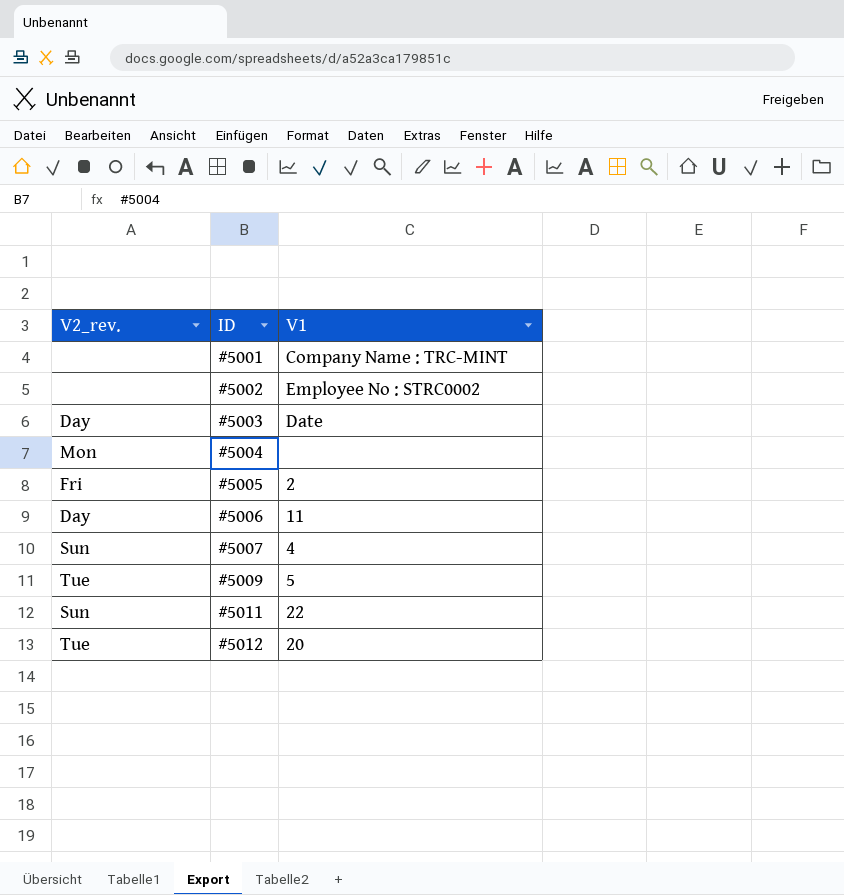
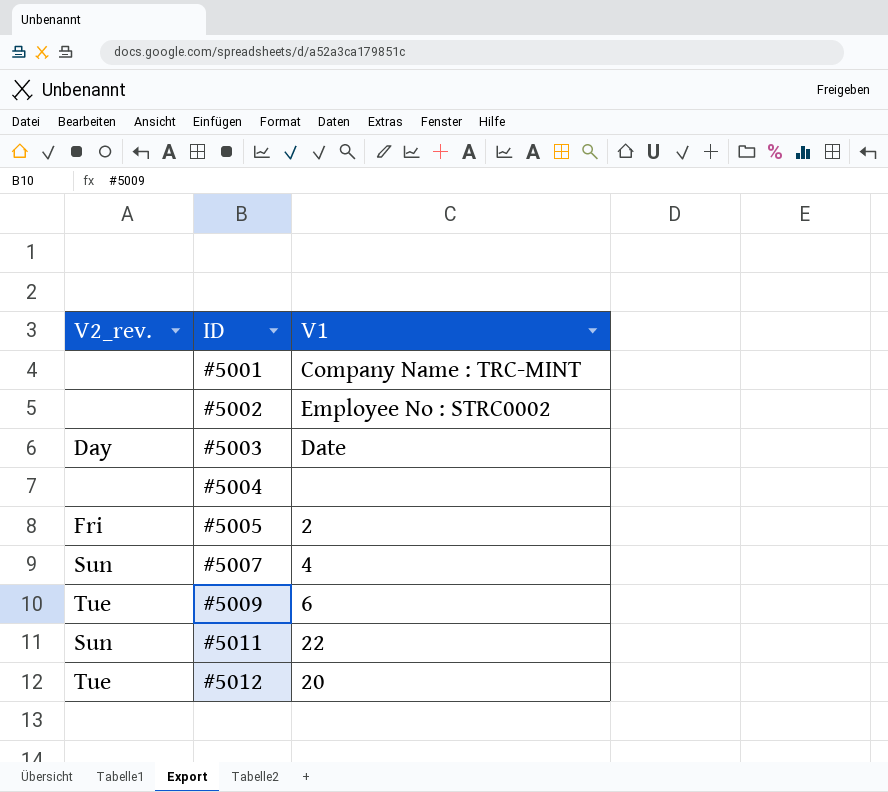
row #5006: Day | 11 -> none
#5004 | V2_rev.: Mon -> none
#5009 | V1: 5 -> 6

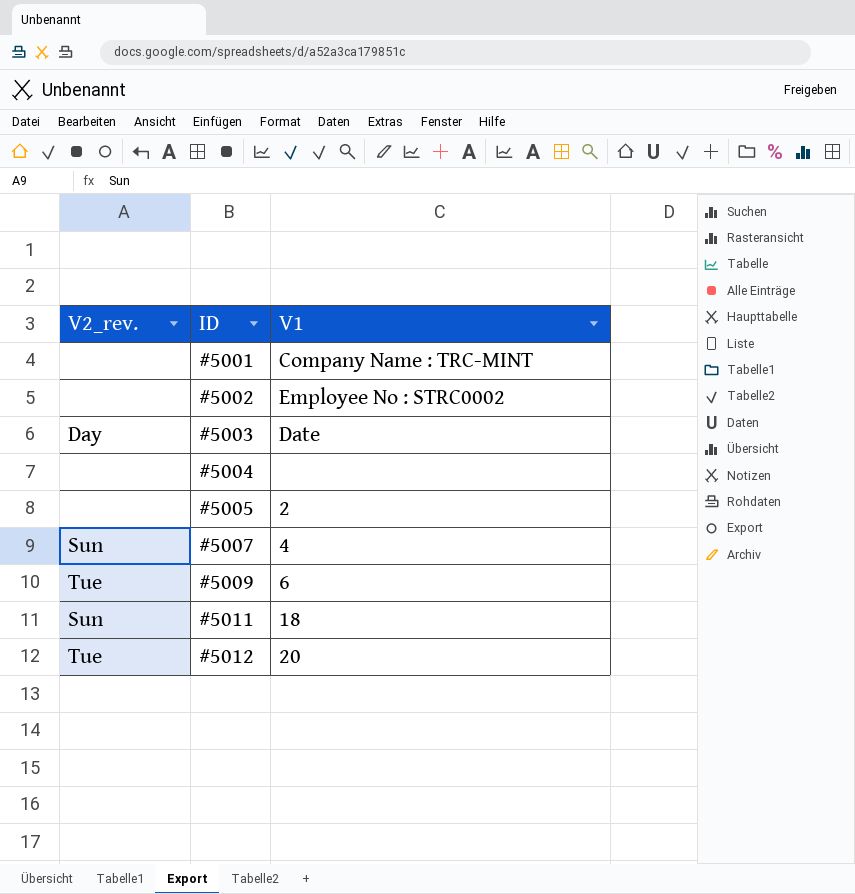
#5005 | V2_rev.: Fri -> none
#5011 | V1: 22 -> 18

